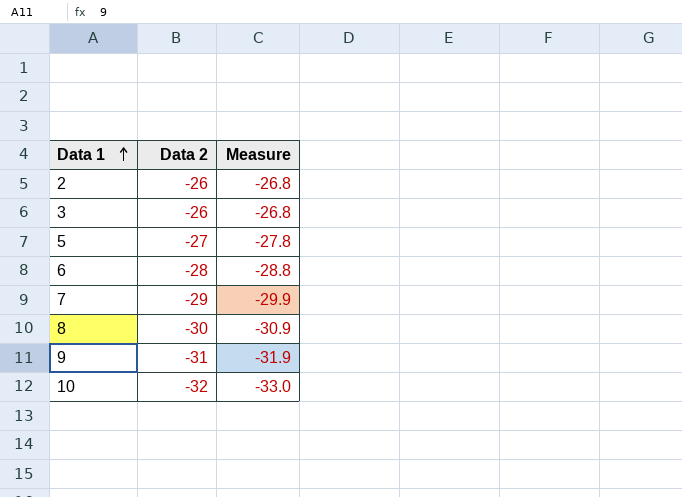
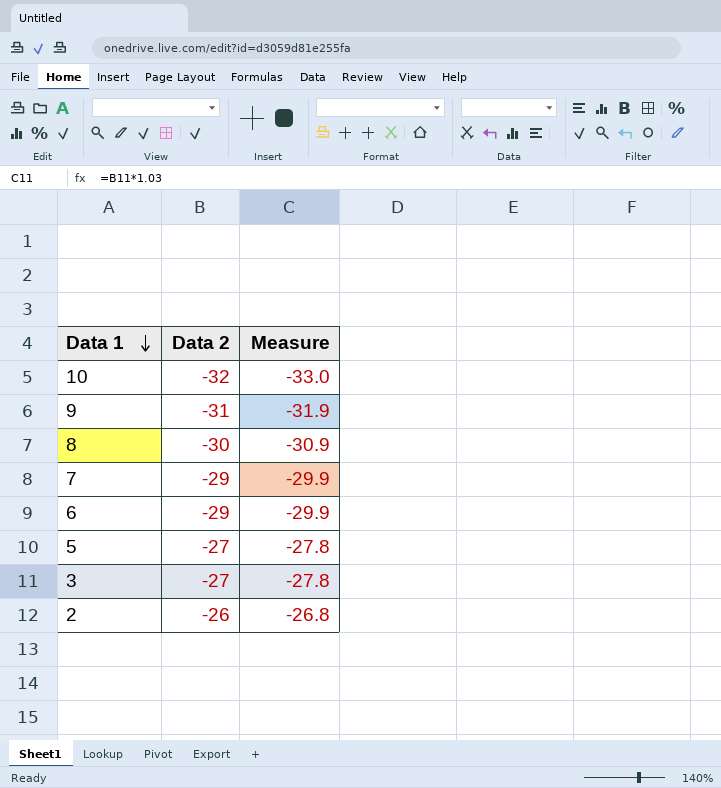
row order: Data 1 ascending -> Data 1 descending
6 | Data 2: -28 -> -29
6 | Measure: -28.8 -> -29.9
3 | Data 2: -26 -> -27
3 | Measure: -26.8 -> -27.8

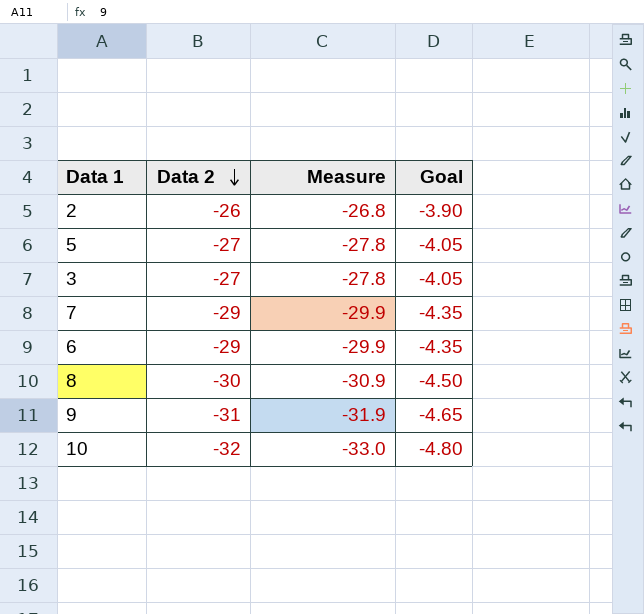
row order: Data 1 descending -> Data 2 descending
column Goal | formula: none -> [Data 2] * 0.15

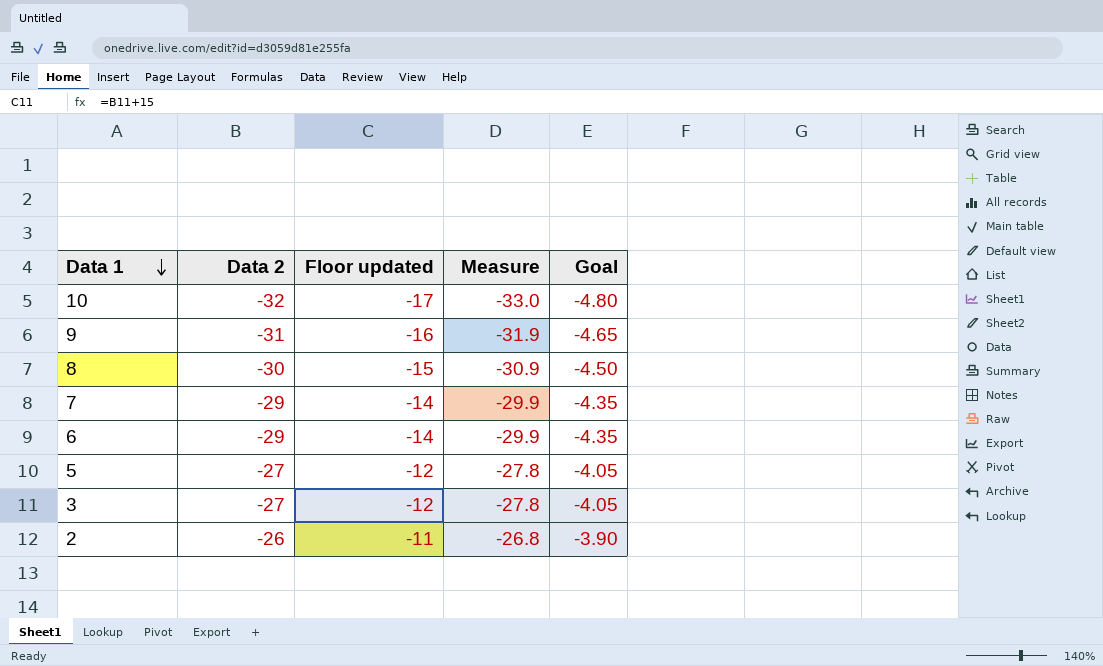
row order: Data 2 descending -> Data 1 descending
column Floor updated | formula: none -> [Data 2] + 15

